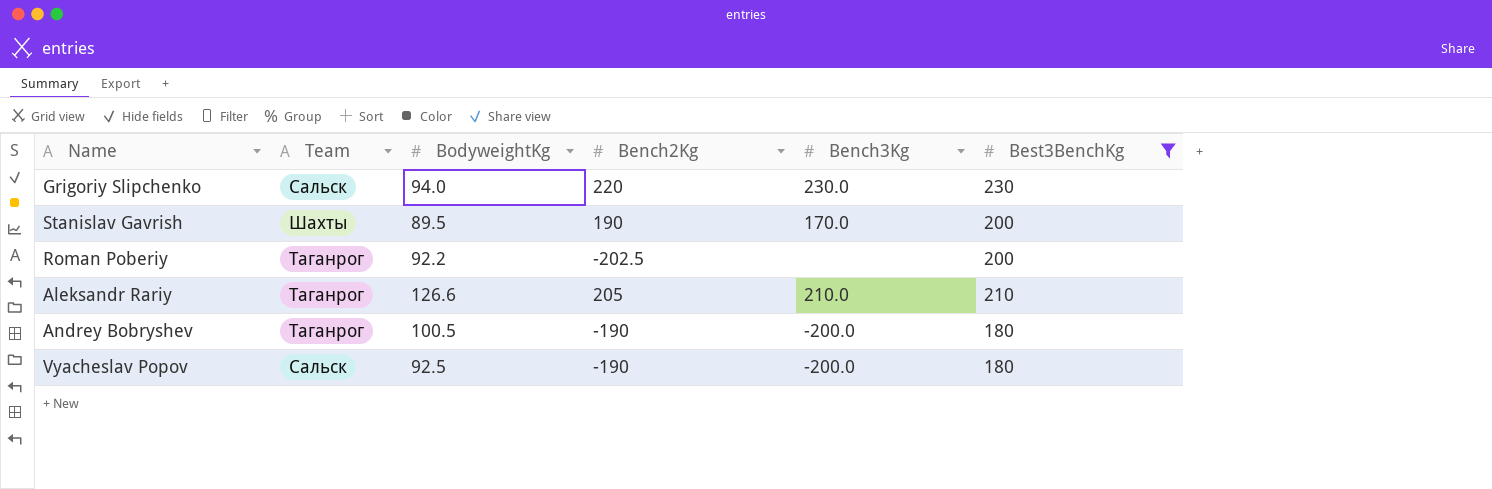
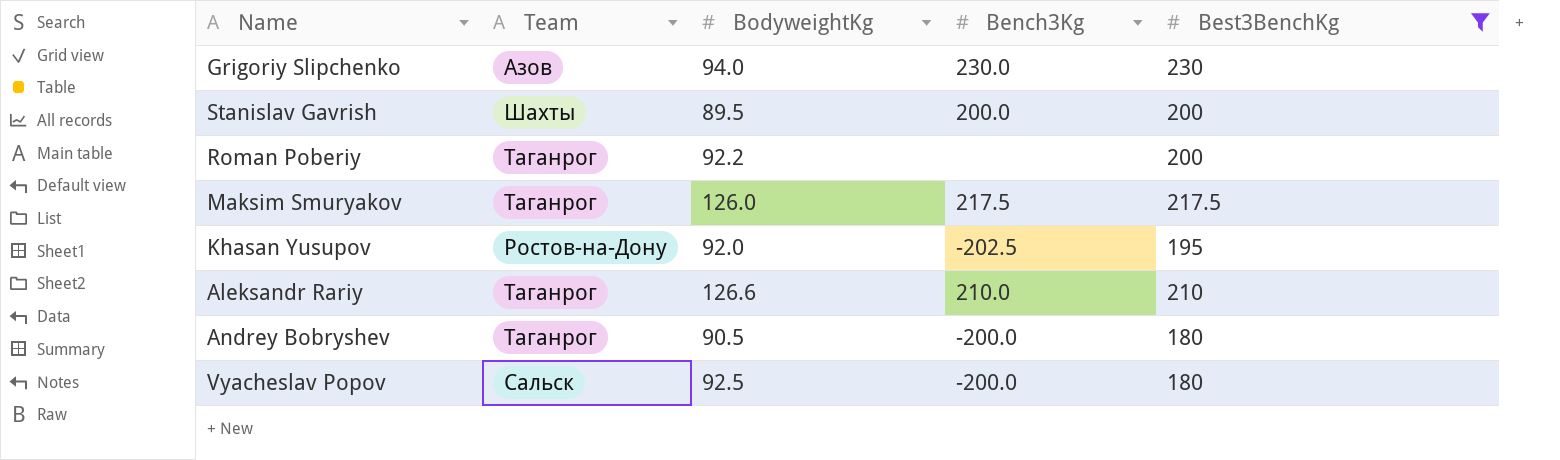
column Bench2Kg | position: 4 -> none
Grigoriy Slipchenko | Team: Сальск -> Азов
Stanislav Gavrish | Bench3Kg: 170.0 -> 200.0
row Maksim Smuryakov: none -> Таганрог | 126.0 | 217.5 | 217.5
row Khasan Yusupov: none -> Ростов-на-Дону | 92.0 | -202.5 | 195
Andrey Bobryshev | BodyweightKg: 100.5 -> 90.5

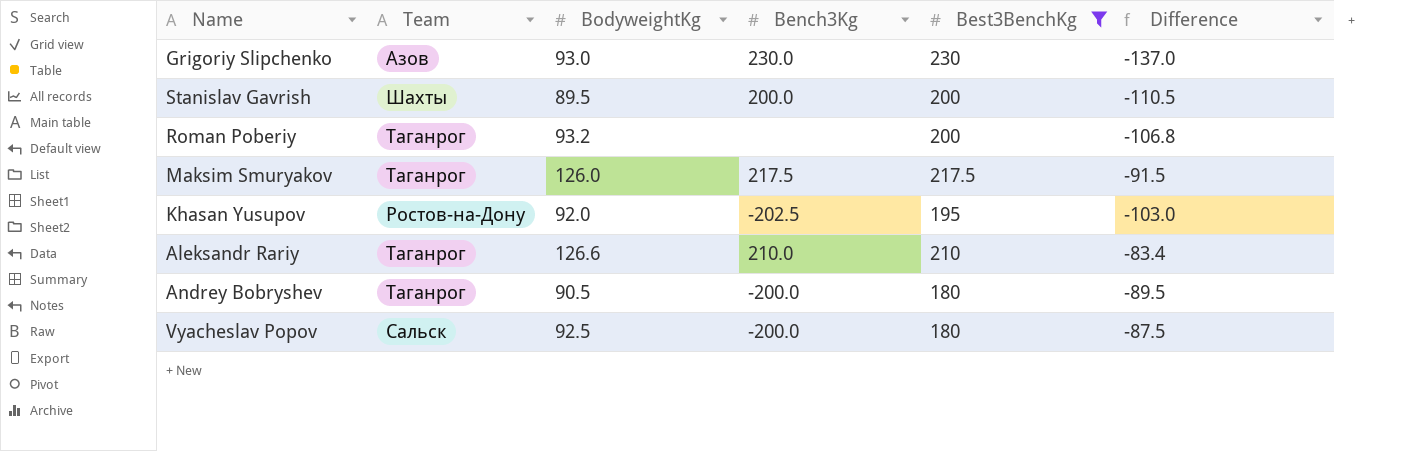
column Difference | formula: none -> [BodyweightKg] - [Best3BenchKg]
Grigoriy Slipchenko | BodyweightKg: 94.0 -> 93.0
Roman Poberiy | BodyweightKg: 92.2 -> 93.2

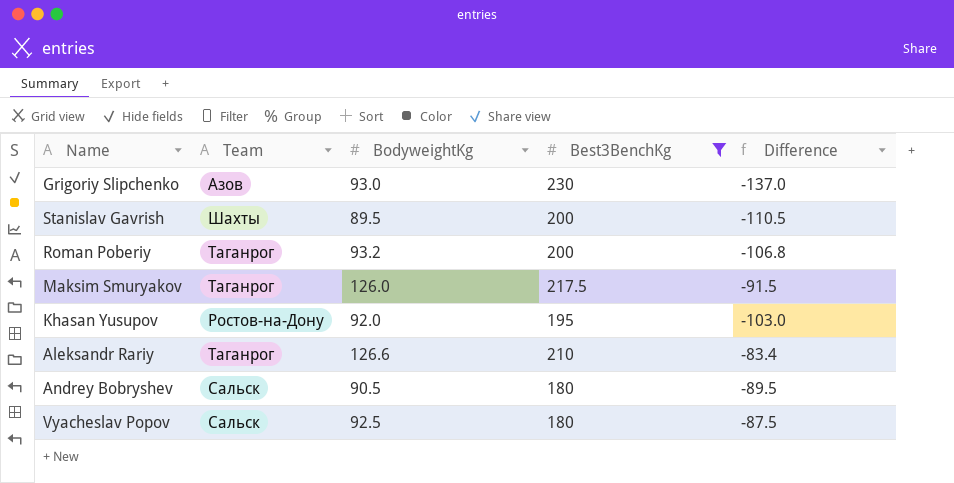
column Bench3Kg | position: 4 -> none
Andrey Bobryshev | Team: Таганрог -> Сальск

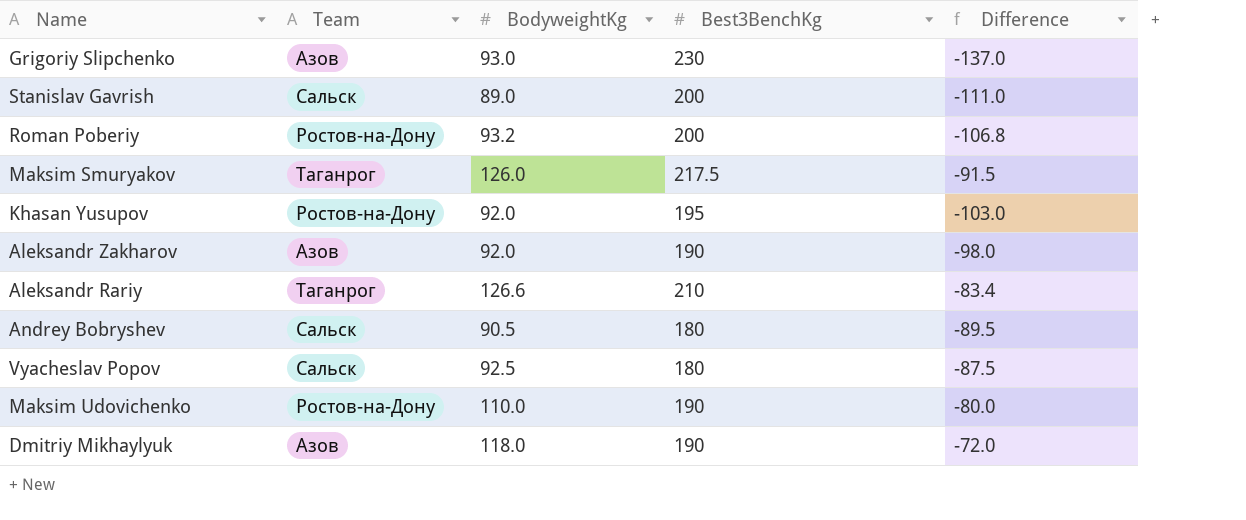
filter: Best3BenchKg != 190 -> none
Stanislav Gavrish | Team: Шахты -> Сальск
Stanislav Gavrish | BodyweightKg: 89.5 -> 89.0
Stanislav Gavrish | Difference: -110.5 -> -111.0
Roman Poberiy | Team: Таганрог -> Ростов-на-Дону

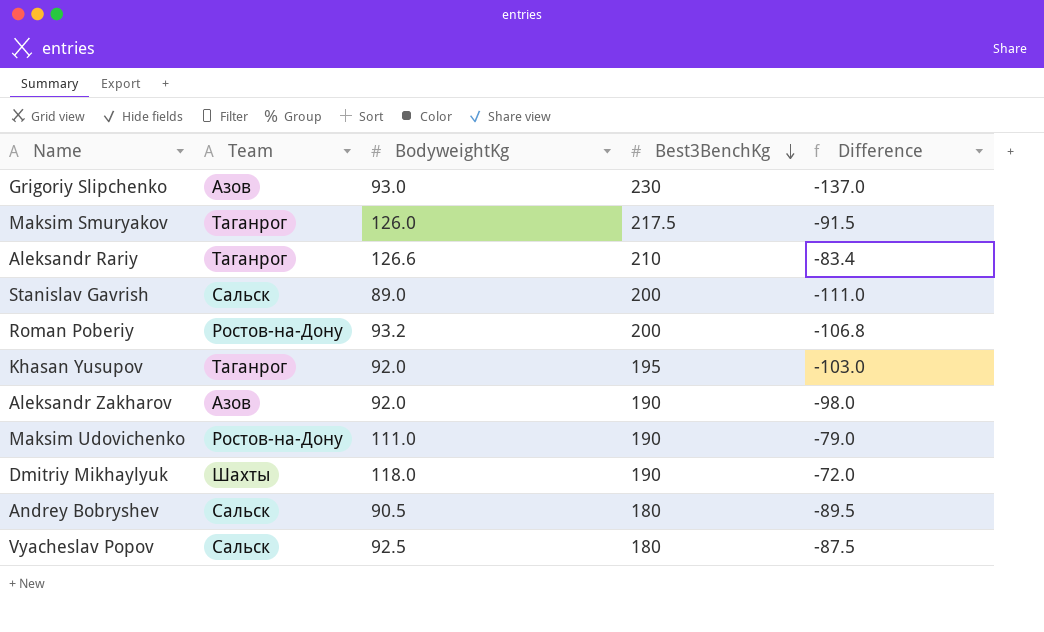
row order: none -> Best3BenchKg descending
Khasan Yusupov | Team: Ростов-на-Дону -> Таганрог
Maksim Udovichenko | BodyweightKg: 110.0 -> 111.0
Maksim Udovichenko | Difference: -80.0 -> -79.0
Dmitriy Mikhaylyuk | Team: Азов -> Шахты

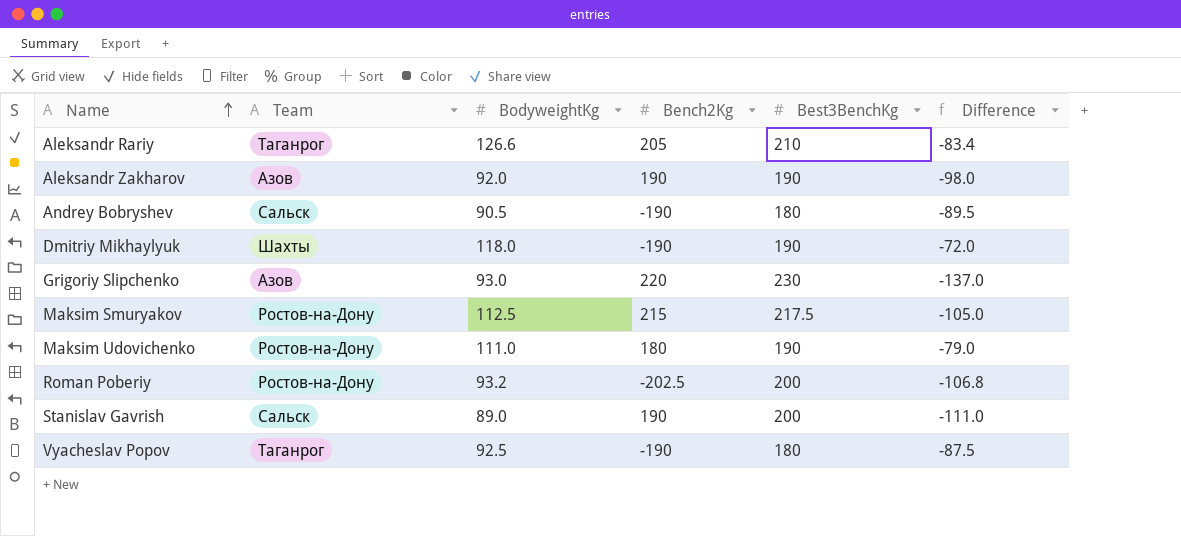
row order: Best3BenchKg descending -> Name ascending
column Bench2Kg | position: none -> 4
row Khasan Yusupov: Таганрог | 92.0 | 195 | -103.0 -> none
Maksim Smuryakov | Team: Таганрог -> Ростов-на-Дону
Maksim Smuryakov | BodyweightKg: 126.0 -> 112.5
Maksim Smuryakov | Difference: -91.5 -> -105.0
Vyacheslav Popov | Team: Сальск -> Таганрог

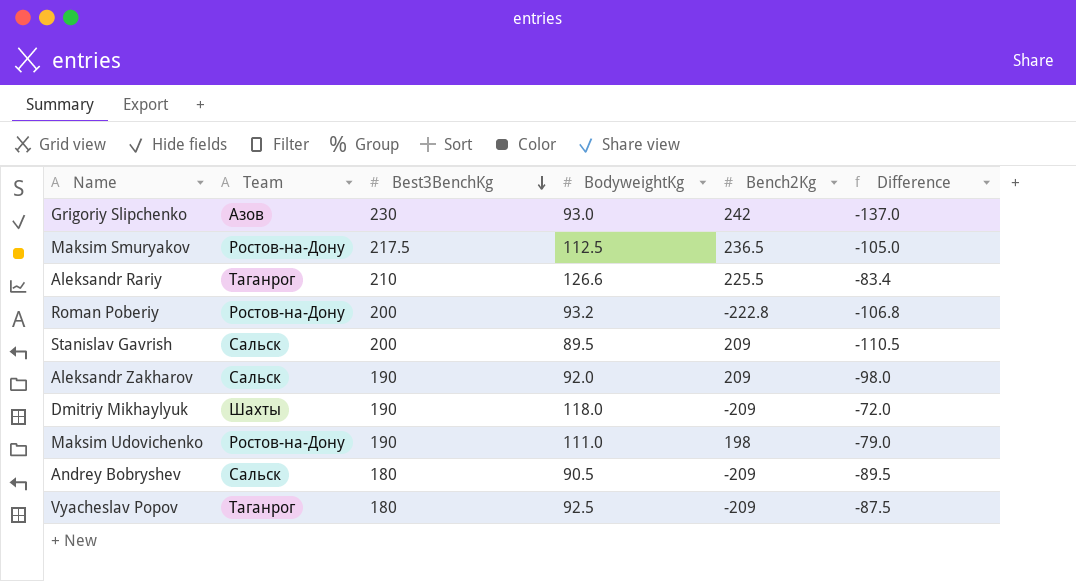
row order: Name ascending -> Best3BenchKg descending
column Best3BenchKg | position: 5 -> 3
Grigoriy Slipchenko | Bench2Kg: 220 -> 242
Maksim Smuryakov | Bench2Kg: 215 -> 236.5
Aleksandr Rariy | Bench2Kg: 205 -> 225.5
Roman Poberiy | Bench2Kg: -202.5 -> -222.8
Stanislav Gavrish | BodyweightKg: 89.0 -> 89.5
Stanislav Gavrish | Bench2Kg: 190 -> 209
Stanislav Gavrish | Difference: -111.0 -> -110.5
Aleksandr Zakharov | Team: Азов -> Сальск
Aleksandr Zakharov | Bench2Kg: 190 -> 209
Dmitriy Mikhaylyuk | Bench2Kg: -190 -> -209
Maksim Udovichenko | Bench2Kg: 180 -> 198
Andrey Bobryshev | Bench2Kg: -190 -> -209
Vyacheslav Popov | Bench2Kg: -190 -> -209

